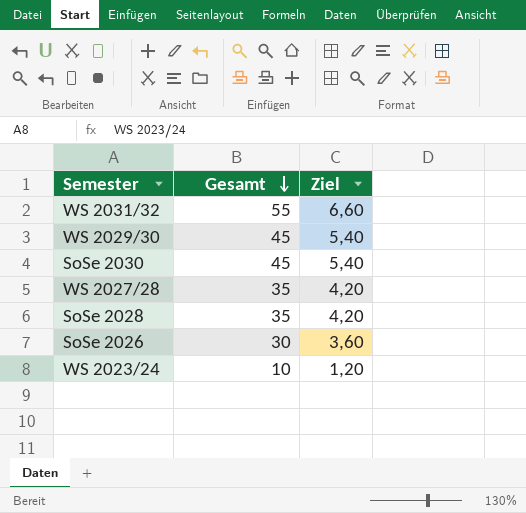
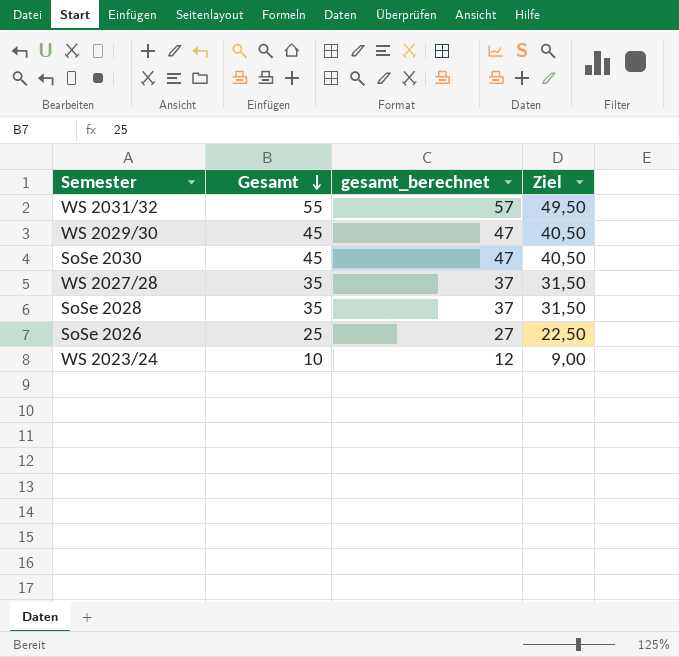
column gesamt_berechnet | formula: none -> [Gesamt] + 2
column Ziel | formula: [Gesamt] * 0,12 -> [Gesamt] * 0,9
SoSe 2026 | Gesamt: 30 -> 25

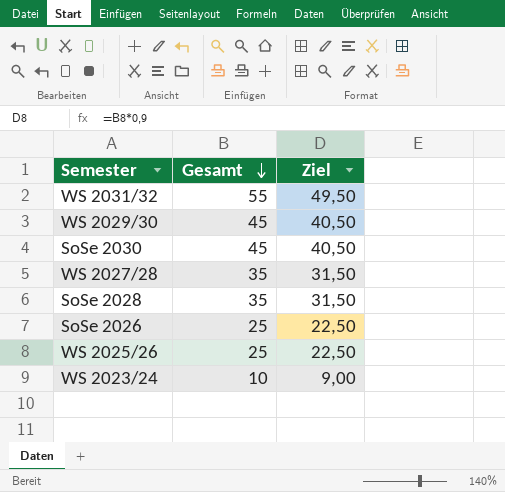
column gesamt_berechnet | formula: [Gesamt] + 2 -> none
row WS 2025/26: none -> 25 | 22,50

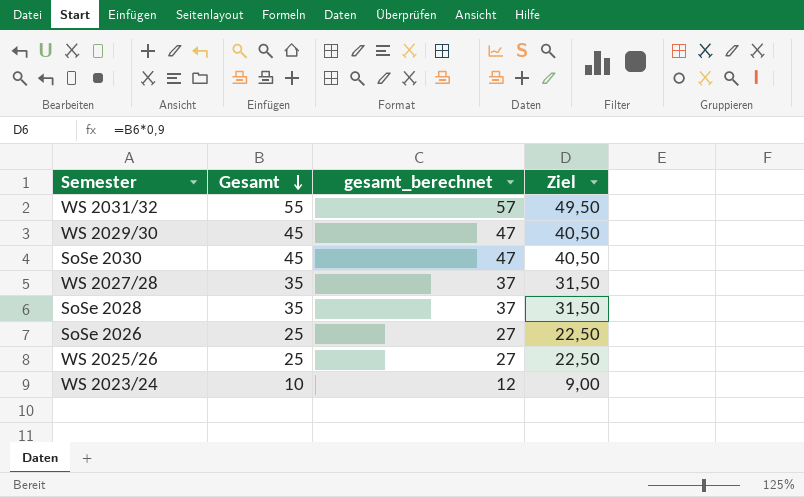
column gesamt_berechnet | formula: none -> [Gesamt] + 2

